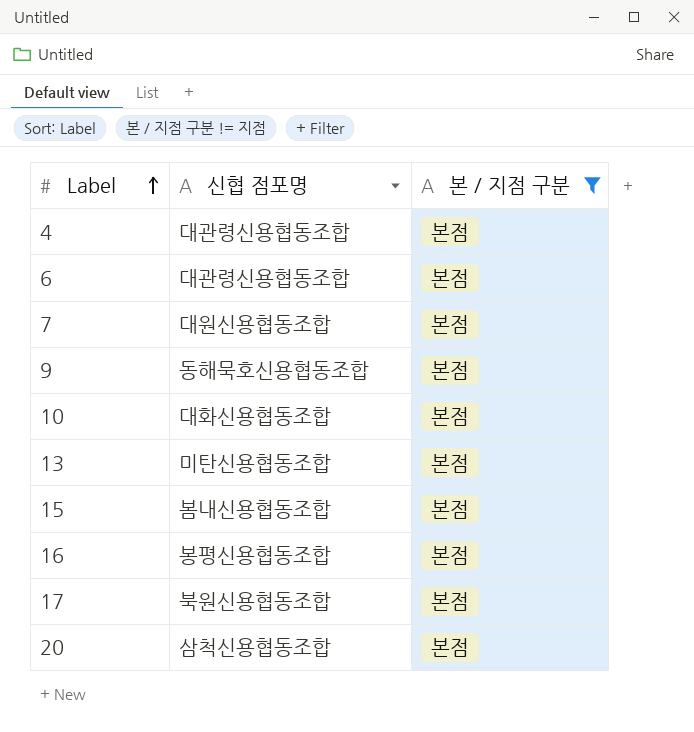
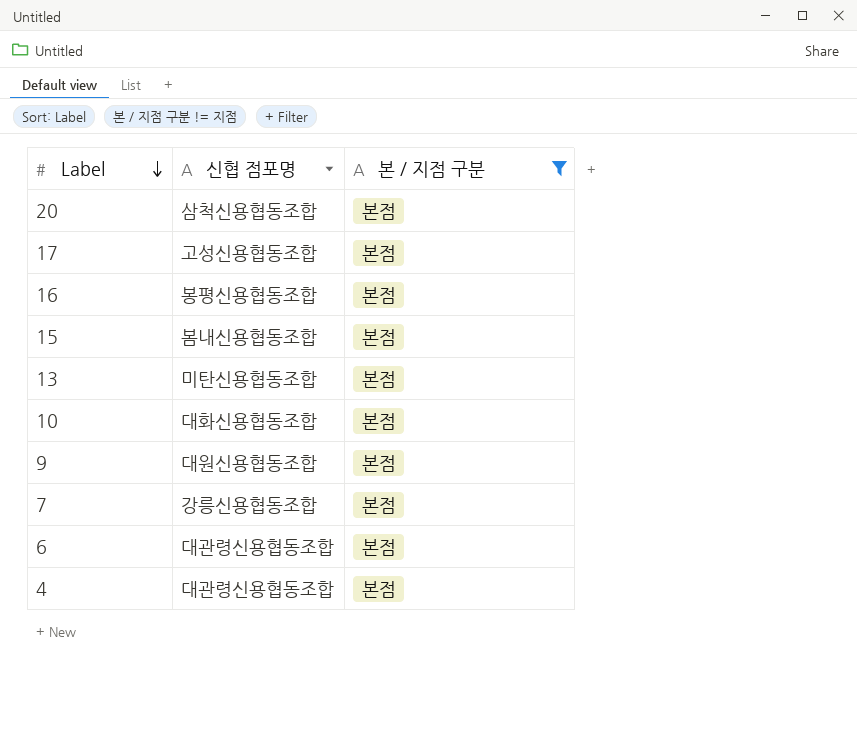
row order: Label ascending -> Label descending
17 | 신협 점포명: 북원신용협동조합 -> 고성신용협동조합
9 | 신협 점포명: 동해묵호신용협동조합 -> 대원신용협동조합
7 | 신협 점포명: 대원신용협동조합 -> 강릉신용협동조합

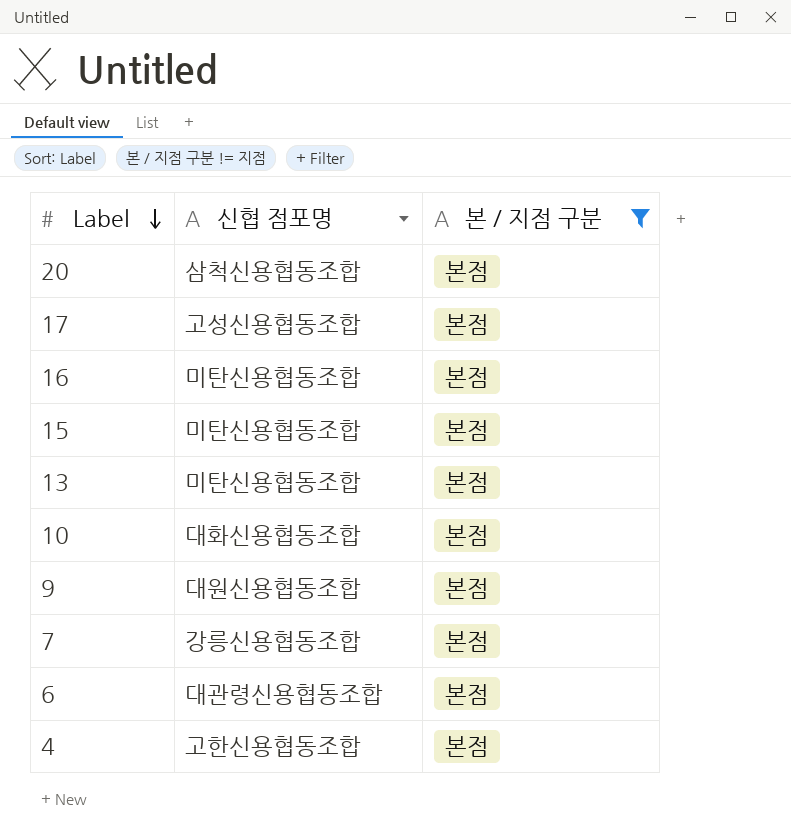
16 | 신협 점포명: 봉평신용협동조합 -> 미탄신용협동조합
15 | 신협 점포명: 봄내신용협동조합 -> 미탄신용협동조합
4 | 신협 점포명: 대관령신용협동조합 -> 고한신용협동조합

